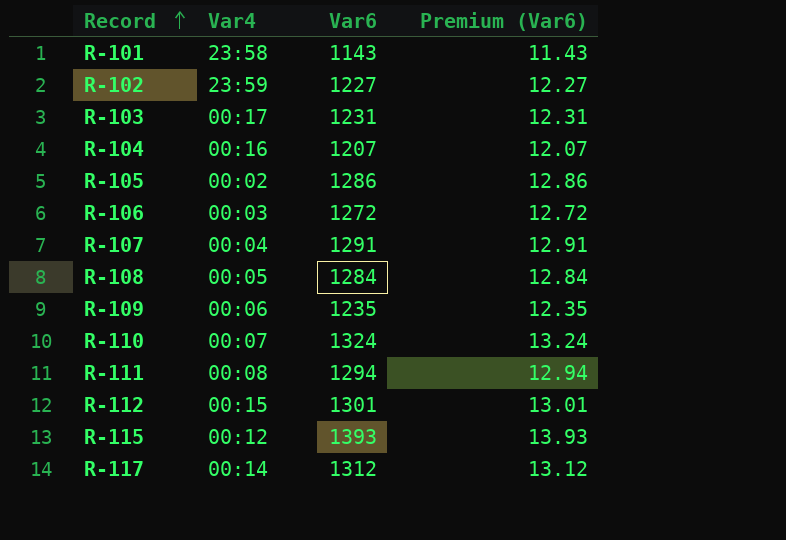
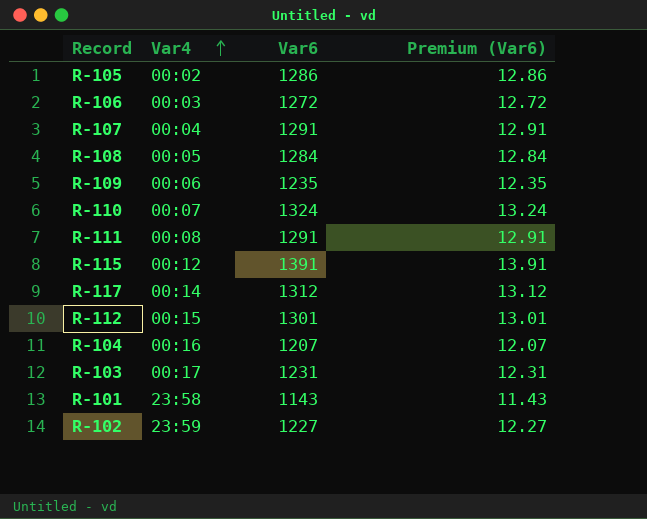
row order: Record ascending -> Var4 ascending
R-111 | Var6: 1294 -> 1291
R-111 | Premium (Var6): 12.94 -> 12.91
R-115 | Var6: 1393 -> 1391
R-115 | Premium (Var6): 13.93 -> 13.91

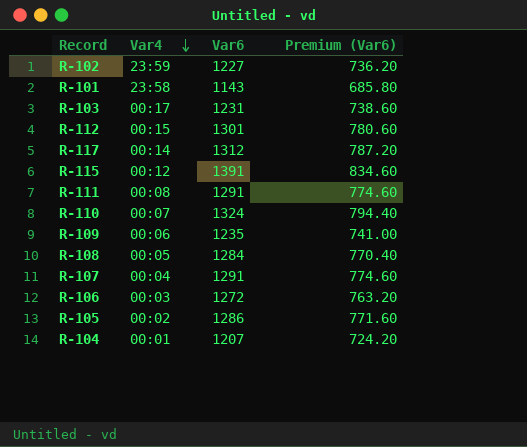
row order: Var4 ascending -> Var4 descending
column Premium (Var6) | formula: [Var6] * 0.01 -> [Var6] * 0.6
R-104 | Var4: 00:16 -> 00:01

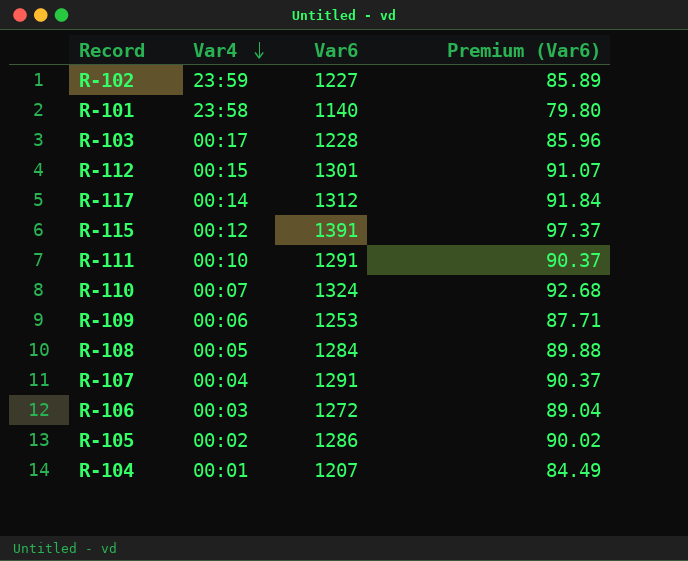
column Premium (Var6) | formula: [Var6] * 0.6 -> [Var6] * 0.07
R-101 | Var6: 1143 -> 1140
R-103 | Var6: 1231 -> 1228
R-111 | Var4: 00:08 -> 00:10
R-109 | Var6: 1235 -> 1253

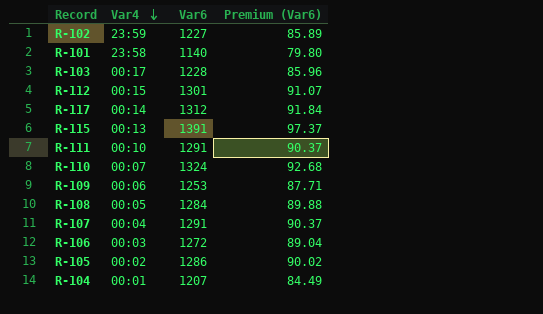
R-115 | Var4: 00:12 -> 00:13

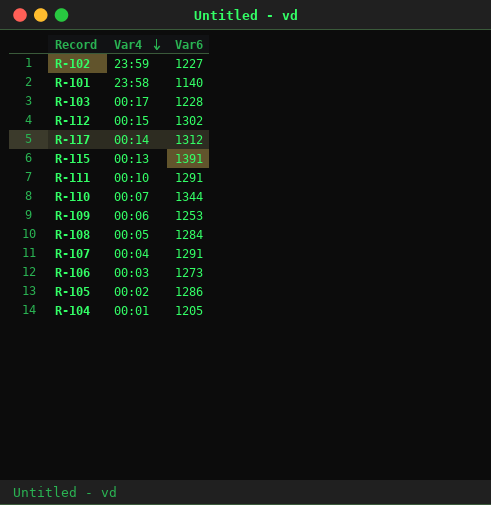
column Premium (Var6) | formula: [Var6] * 0.07 -> none
R-112 | Var6: 1301 -> 1302
R-110 | Var6: 1324 -> 1344
R-106 | Var6: 1272 -> 1273
R-104 | Var6: 1207 -> 1205

